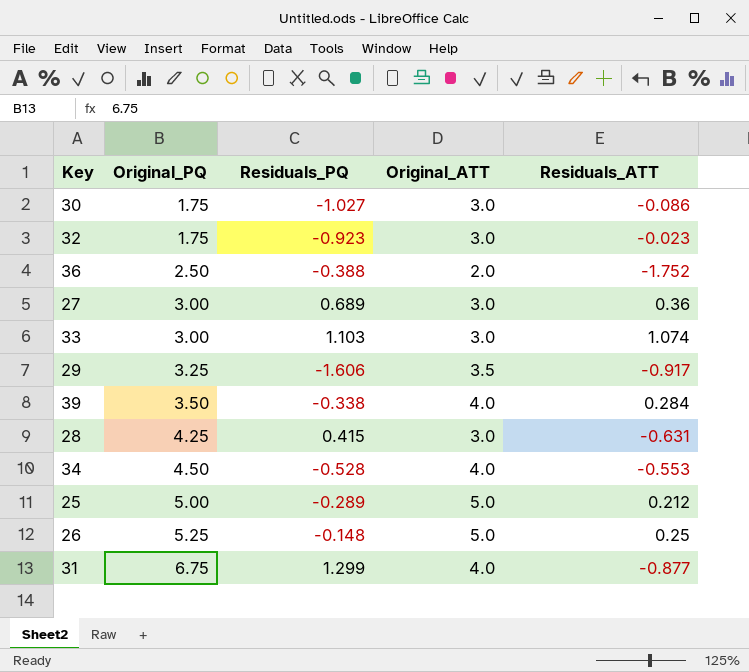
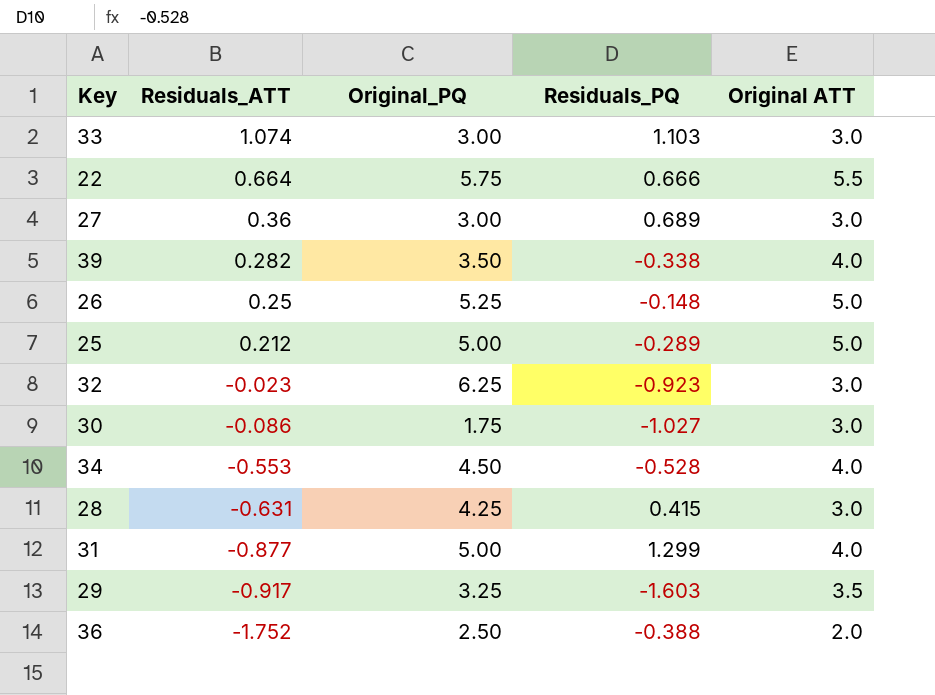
row order: Original_PQ ascending -> Residuals_ATT descending
column Residuals_ATT | position: 5 -> 2
column name: Original_ATT -> Original ATT
row 22: none -> 0.664 | 5.75 | 0.666 | 5.5
39 | Residuals_ATT: 0.284 -> 0.282
32 | Original_PQ: 1.75 -> 6.25
31 | Original_PQ: 6.75 -> 5.00
29 | Residuals_PQ: -1.606 -> -1.603

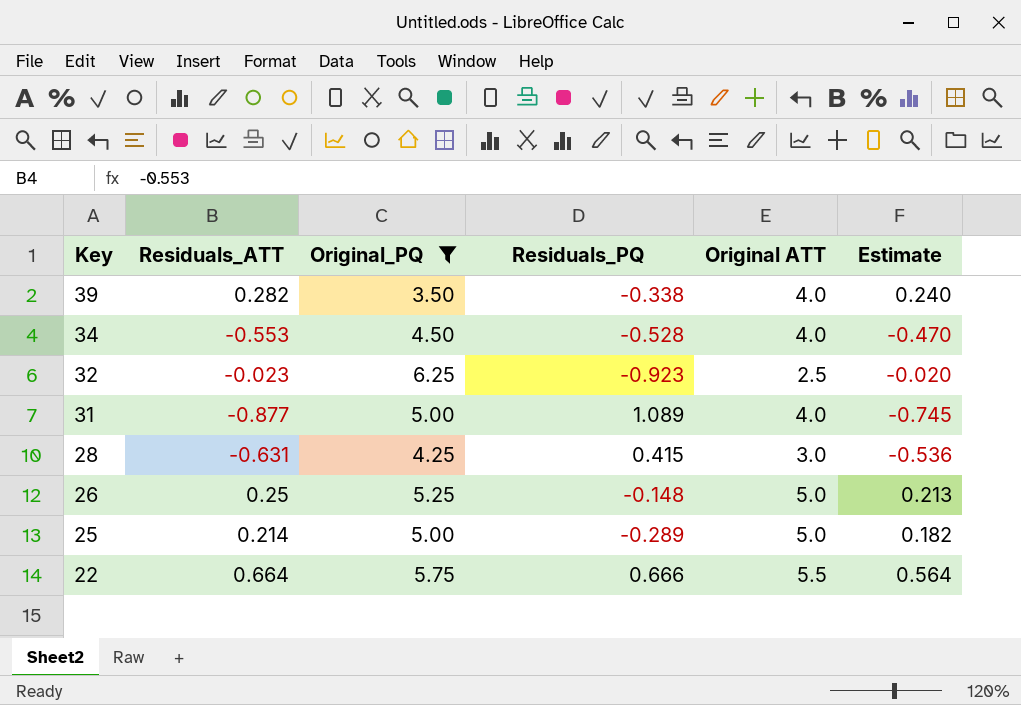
filter: none -> Original_PQ >= 3.50
row order: Residuals_ATT descending -> Key descending
column Estimate | formula: none -> [Residuals_ATT] * 0.85
32 | Original ATT: 3.0 -> 2.5
31 | Residuals_PQ: 1.299 -> 1.089
25 | Residuals_ATT: 0.212 -> 0.214

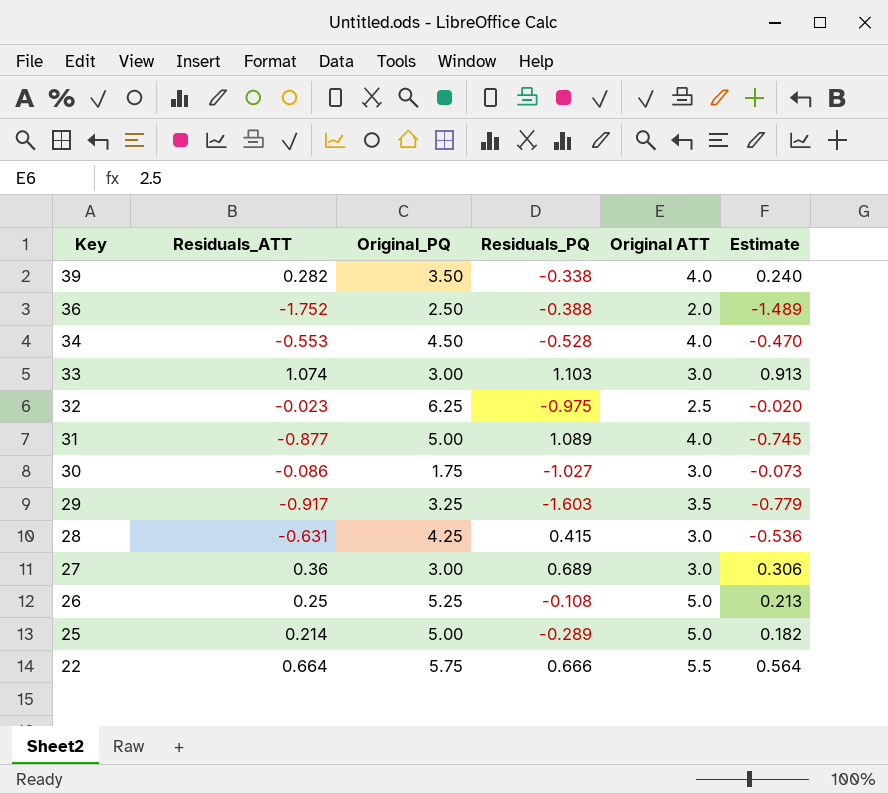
filter: Original_PQ >= 3.50 -> none
32 | Residuals_PQ: -0.923 -> -0.975
26 | Residuals_PQ: -0.148 -> -0.108

